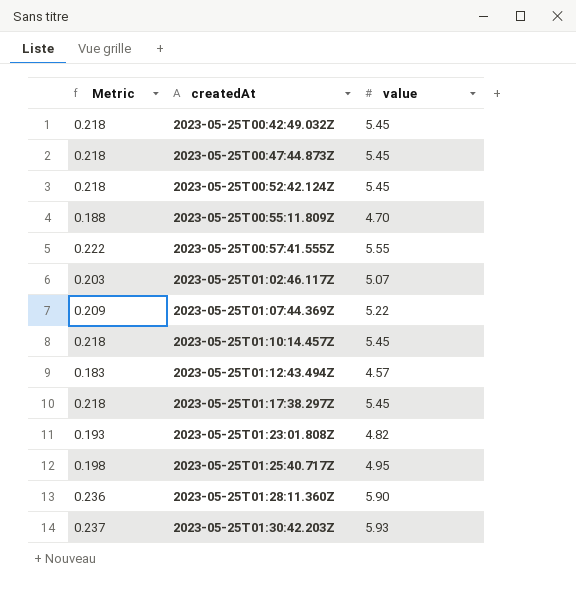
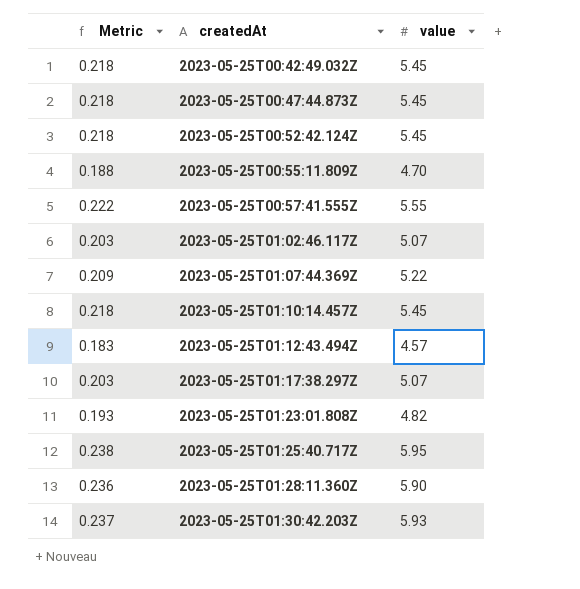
2023-05-25T01:17:38.297Z | Metric: 0.218 -> 0.203
2023-05-25T01:17:38.297Z | value: 5.45 -> 5.07
2023-05-25T01:25:40.717Z | Metric: 0.198 -> 0.238
2023-05-25T01:25:40.717Z | value: 4.95 -> 5.95

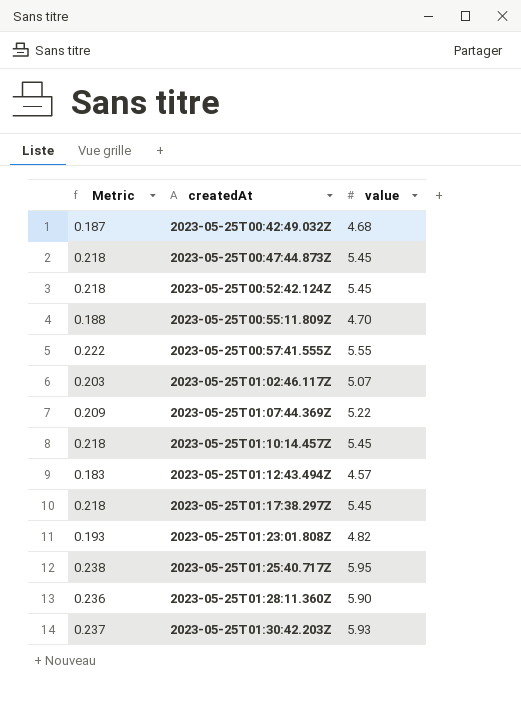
2023-05-25T00:42:49.032Z | Metric: 0.218 -> 0.187
2023-05-25T00:42:49.032Z | value: 5.45 -> 4.68
2023-05-25T01:17:38.297Z | Metric: 0.203 -> 0.218
2023-05-25T01:17:38.297Z | value: 5.07 -> 5.45

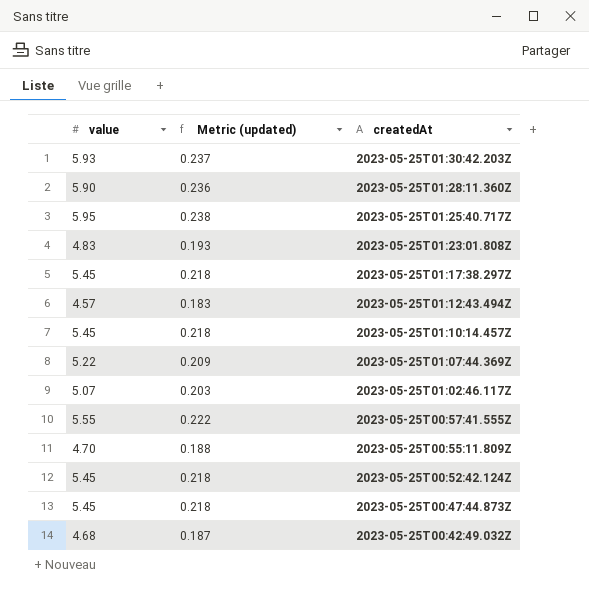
row order: createdAt ascending -> createdAt descending
column value | position: 3 -> 1
column name: Metric -> Metric (updated)
2023-05-25T01:23:01.808Z | value: 4.82 -> 4.83

